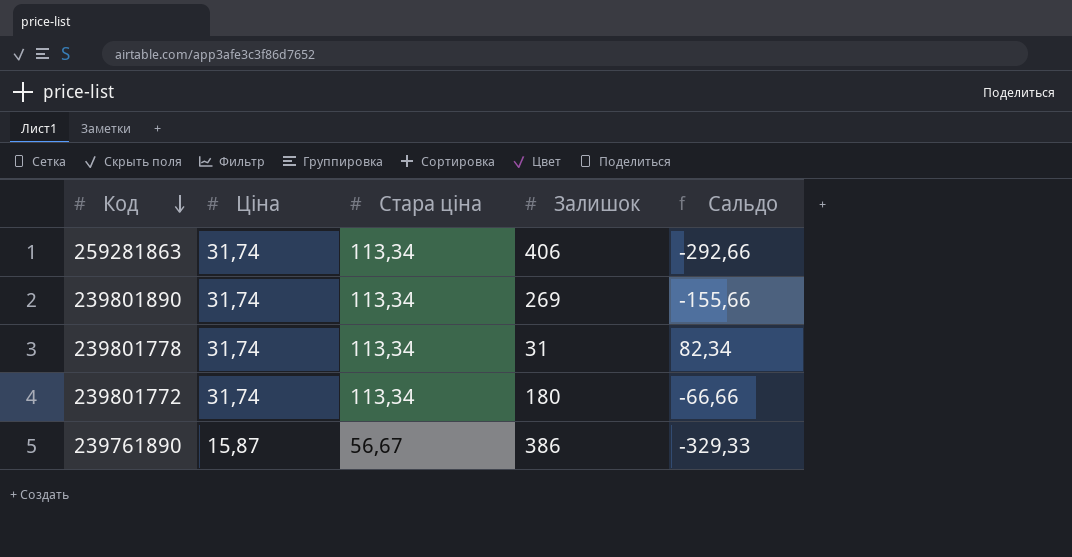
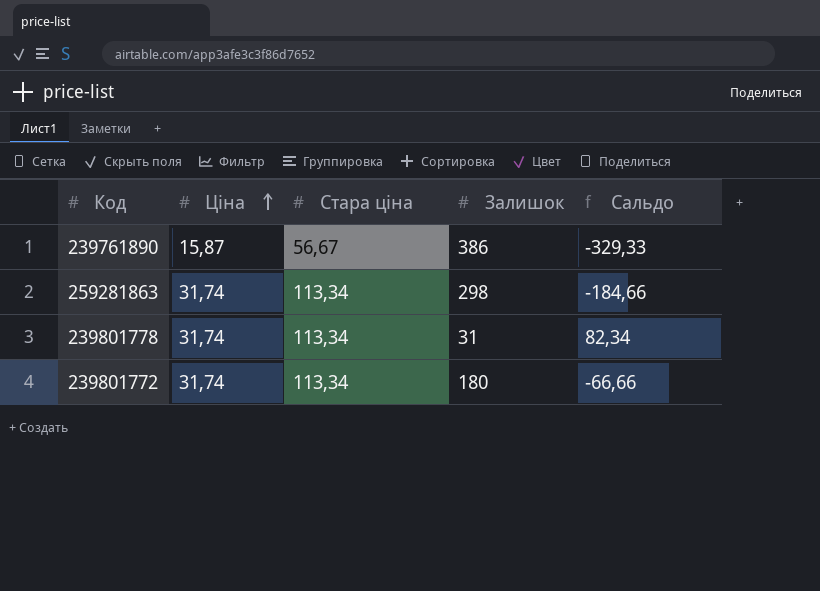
row order: Код descending -> Ціна ascending
row 239801890: 31,74 | 113,34 | 269 | -155,66 -> none
259281863 | Залишок: 406 -> 298
259281863 | Сальдо: -292,66 -> -184,66

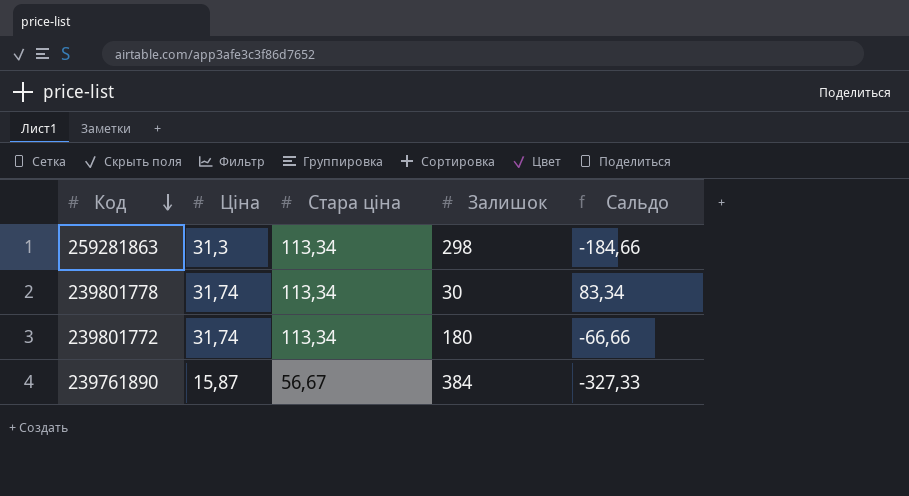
row order: Ціна ascending -> Код descending
259281863 | Ціна: 31,74 -> 31,3
239801778 | Залишок: 31 -> 30
239801778 | Сальдо: 82,34 -> 83,34
239761890 | Залишок: 386 -> 384
239761890 | Сальдо: -329,33 -> -327,33

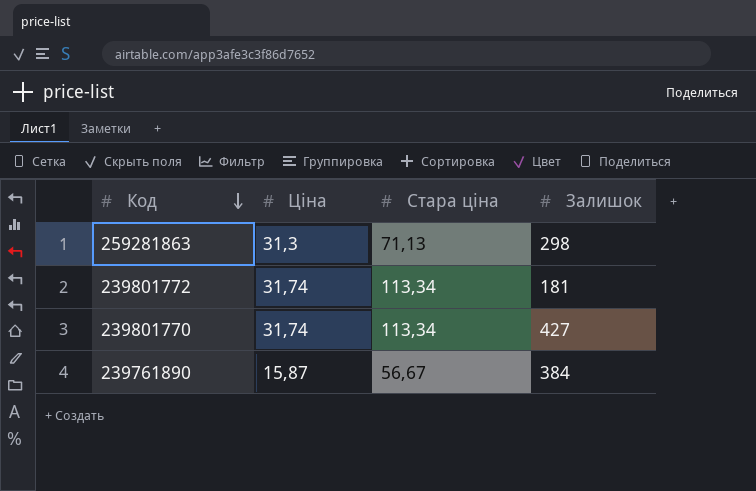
column Сальдо | formula: [Стара ціна] - [Залишок] -> none
row 239801778: 31,74 | 113,34 | 30 | 83,34 -> none
259281863 | Стара ціна: 113,34 -> 71,13
239801772 | Залишок: 180 -> 181
row 239801770: none -> 31,74 | 113,34 | 427

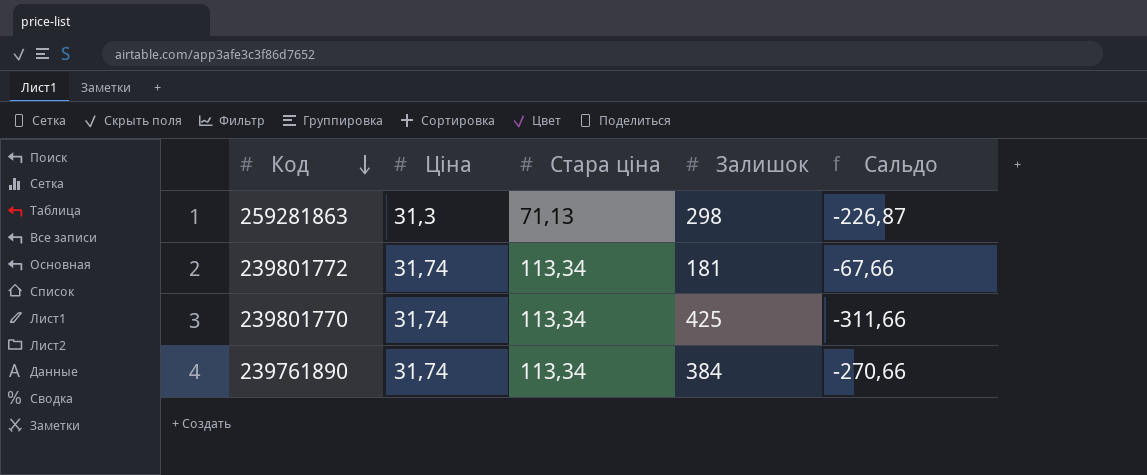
column Сальдо | formula: none -> [Стара ціна] - [Залишок]
239801770 | Залишок: 427 -> 425
239761890 | Ціна: 15,87 -> 31,74
239761890 | Стара ціна: 56,67 -> 113,34

